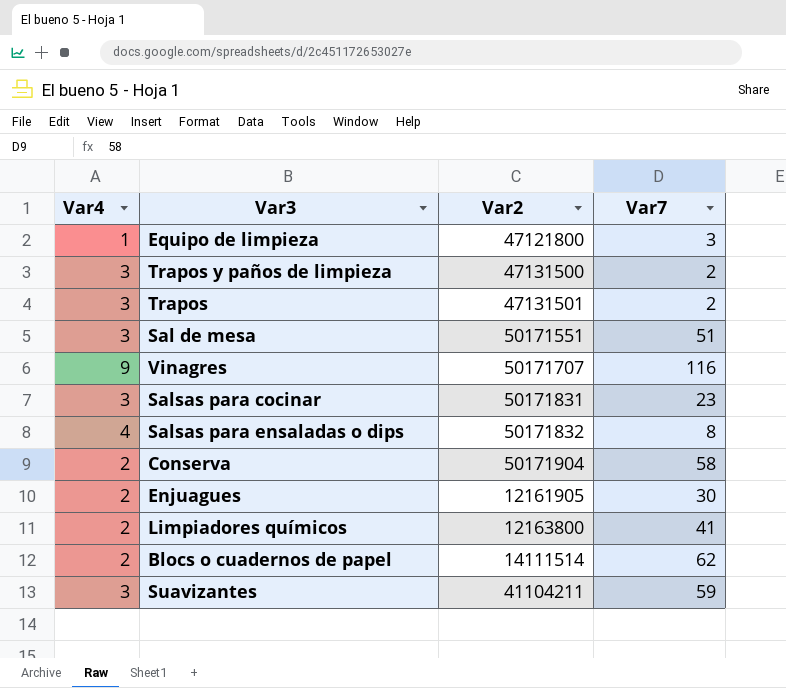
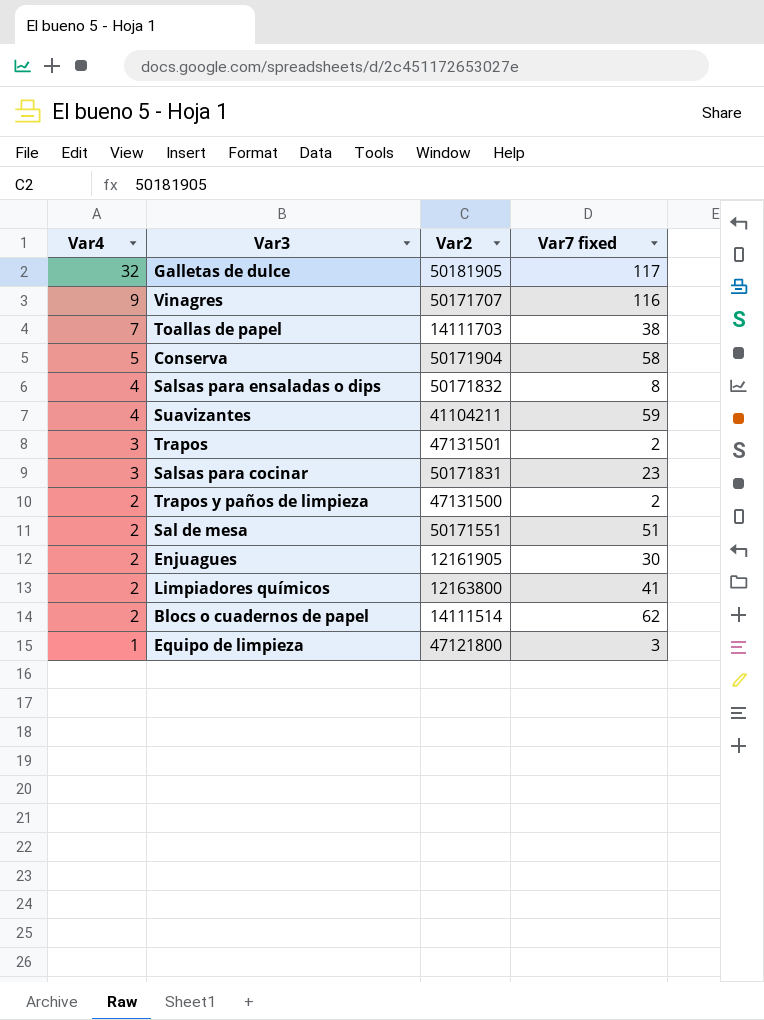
row order: none -> Var4 descending
column name: Var7 -> Var7 fixed
row Galletas de dulce: none -> 32 | 50181905 | 117
row Toallas de papel: none -> 7 | 14111703 | 38
Conserva | Var4: 2 -> 5
Suavizantes | Var4: 3 -> 4
Trapos y paños de limpieza | Var4: 3 -> 2
Sal de mesa | Var4: 3 -> 2

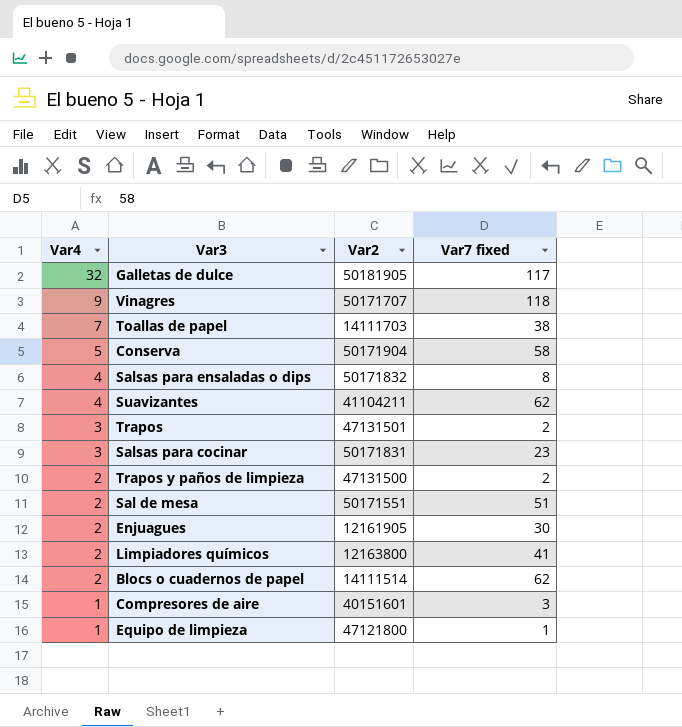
Vinagres | Var7 fixed: 116 -> 118
Suavizantes | Var7 fixed: 59 -> 62
row Compresores de aire: none -> 1 | 40151601 | 3
Equipo de limpieza | Var7 fixed: 3 -> 1

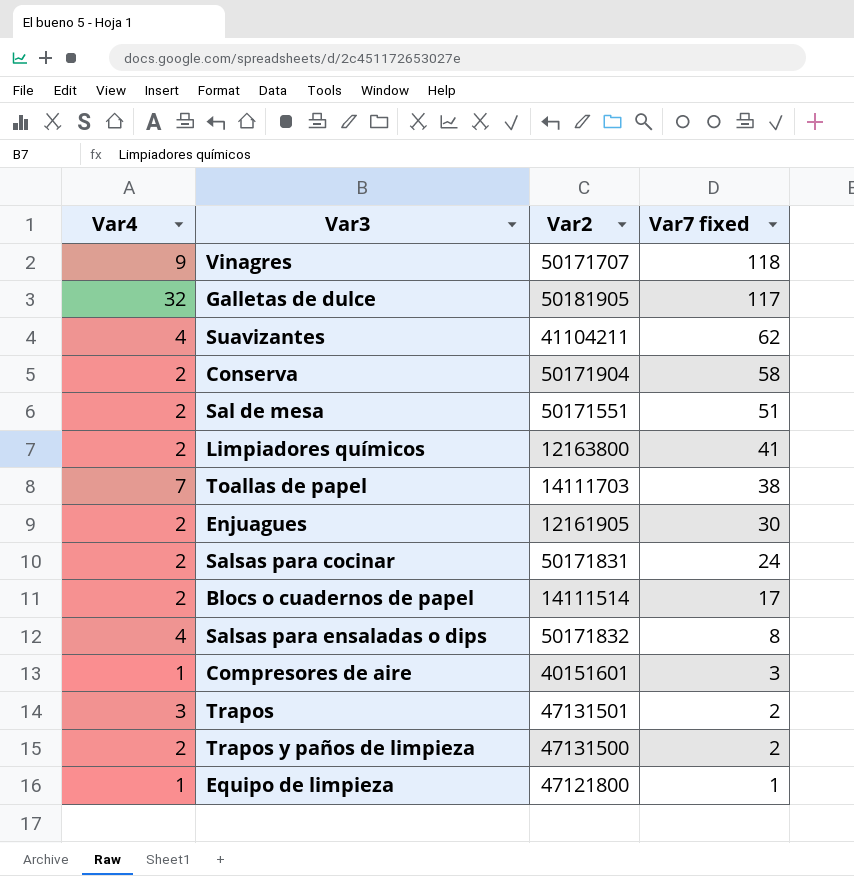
row order: Var4 descending -> Var7 fixed descending
Conserva | Var4: 5 -> 2
Salsas para cocinar | Var4: 3 -> 2
Salsas para cocinar | Var7 fixed: 23 -> 24
Blocs o cuadernos de papel | Var7 fixed: 62 -> 17

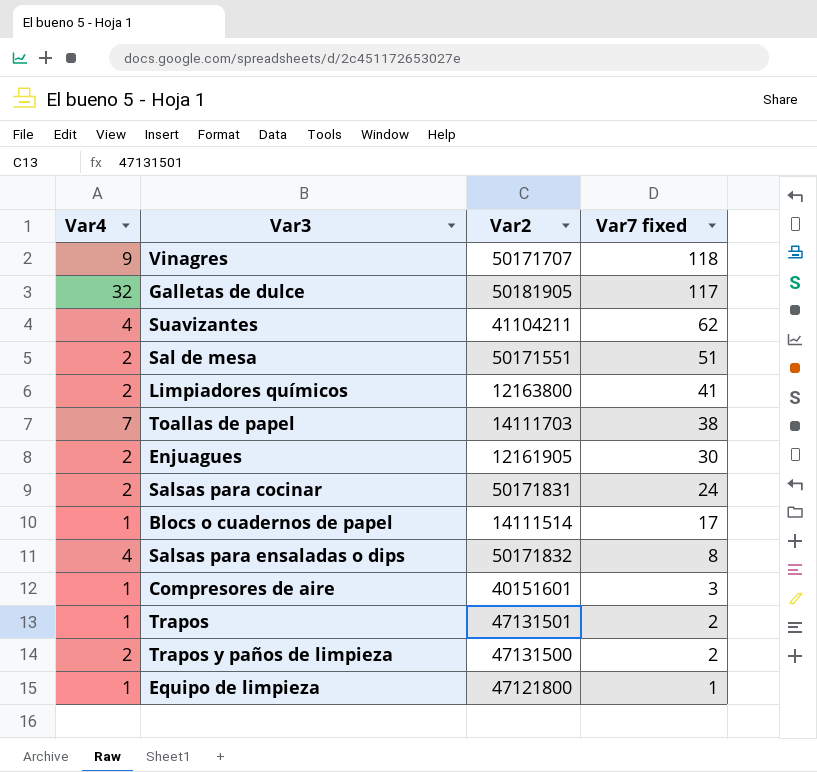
row Conserva: 2 | 50171904 | 58 -> none
Blocs o cuadernos de papel | Var4: 2 -> 1
Trapos | Var4: 3 -> 1

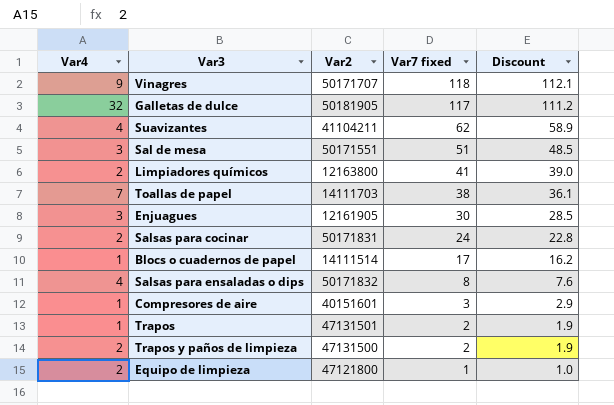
column Discount | formula: none -> [Var7 fixed] * 0.95
Sal de mesa | Var4: 2 -> 3
Enjuagues | Var4: 2 -> 3
Equipo de limpieza | Var4: 1 -> 2

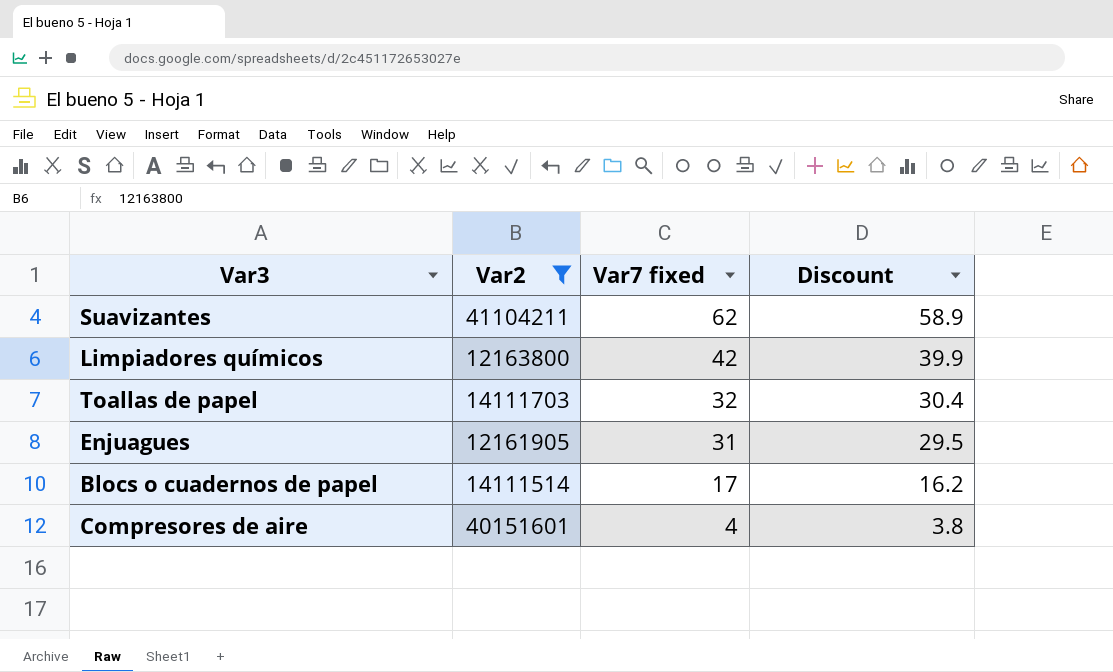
filter: none -> Var2 <= 41104211
column Var4 | position: 1 -> none
Limpiadores químicos | Var7 fixed: 41 -> 42
Limpiadores químicos | Discount: 39.0 -> 39.9
Toallas de papel | Var7 fixed: 38 -> 32
Toallas de papel | Discount: 36.1 -> 30.4
Enjuagues | Var7 fixed: 30 -> 31
Enjuagues | Discount: 28.5 -> 29.5
Compresores de aire | Var7 fixed: 3 -> 4
Compresores de aire | Discount: 2.9 -> 3.8

